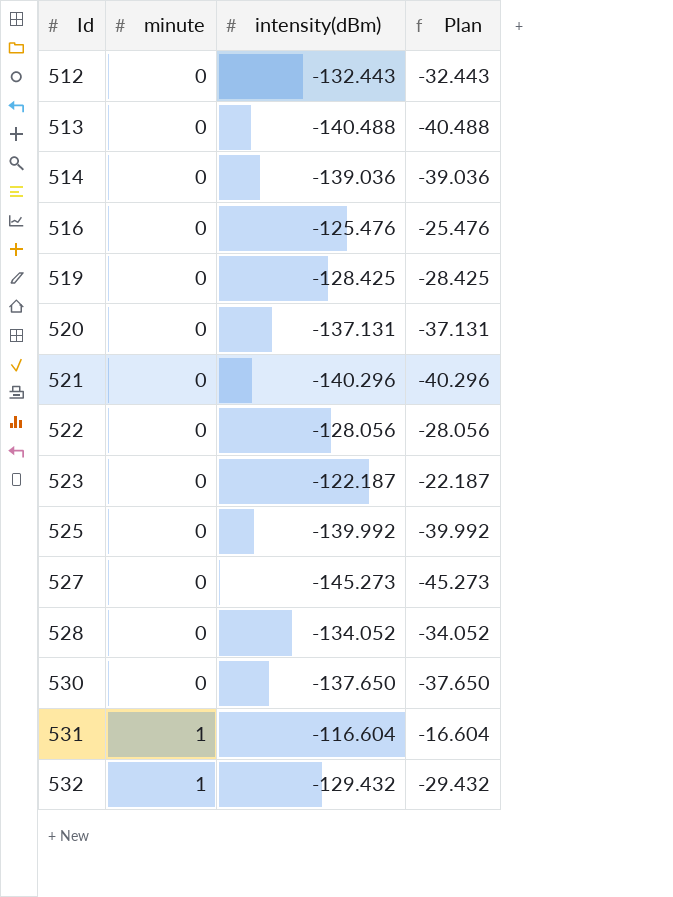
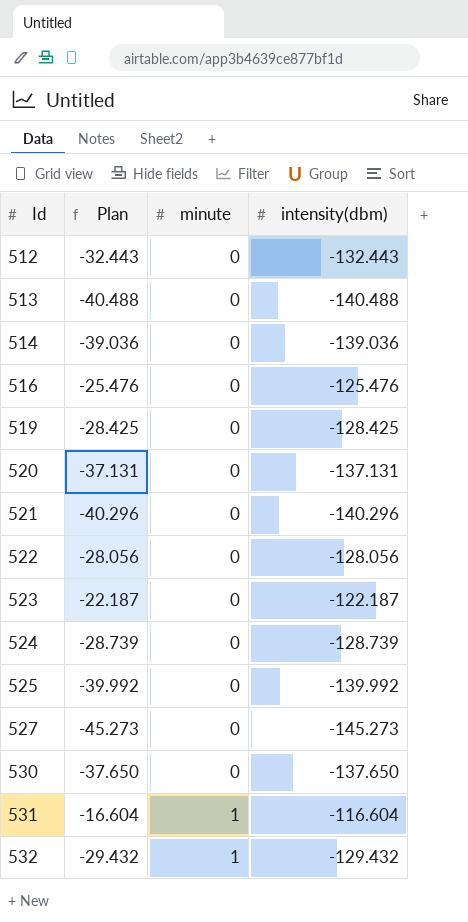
column Plan | position: 4 -> 2
column name: intensity(dBm) -> intensity(dbm)
row 528: 0 | -134.052 | -34.052 -> none
row 524: none -> -28.739 | 0 | -128.739

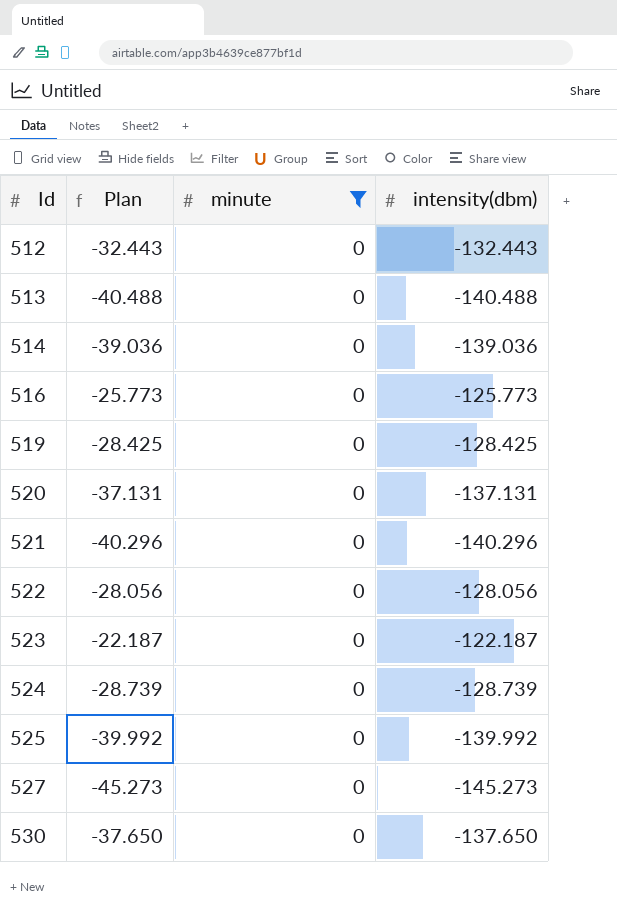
filter: none -> minute = 0
516 | Plan: -25.476 -> -25.773
516 | intensity(dbm): -125.476 -> -125.773

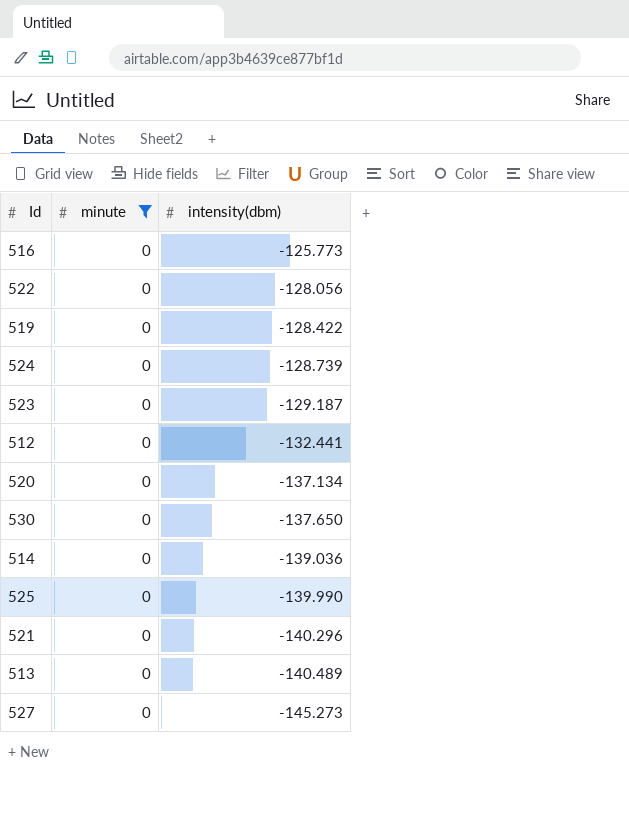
row order: Id ascending -> intensity(dbm) descending
column Plan | formula: [intensity(dbm)] + 100 -> none
519 | intensity(dbm): -128.425 -> -128.422
523 | intensity(dbm): -122.187 -> -129.187
512 | intensity(dbm): -132.443 -> -132.441
520 | intensity(dbm): -137.131 -> -137.134
525 | intensity(dbm): -139.992 -> -139.990
513 | intensity(dbm): -140.488 -> -140.489

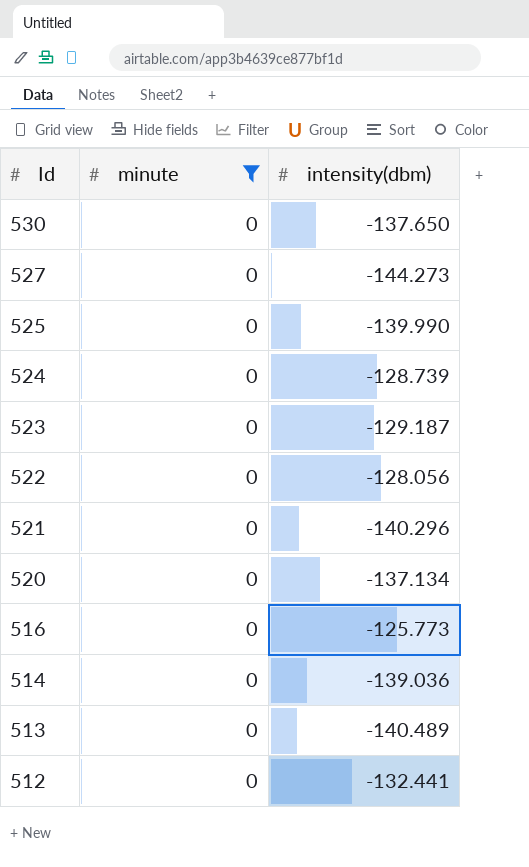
row order: intensity(dbm) descending -> Id descending
row 519: 0 | -128.422 -> none
527 | intensity(dbm): -145.273 -> -144.273

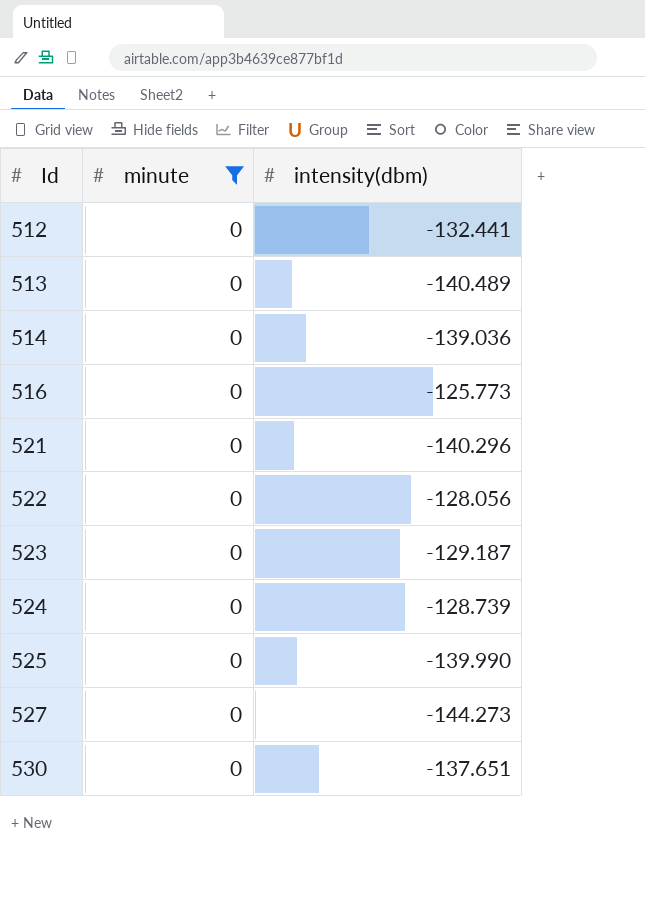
row order: Id descending -> Id ascending
row 520: 0 | -137.134 -> none
530 | intensity(dbm): -137.650 -> -137.651

